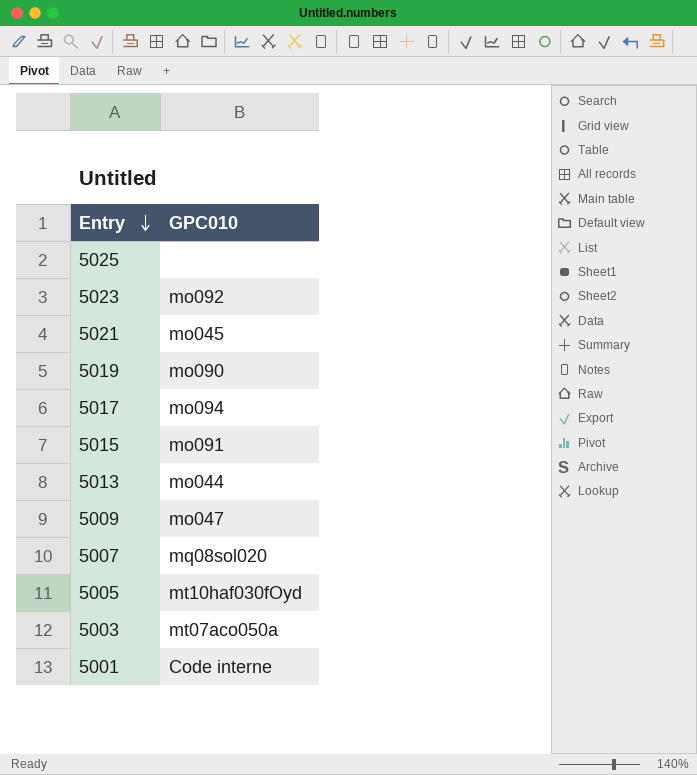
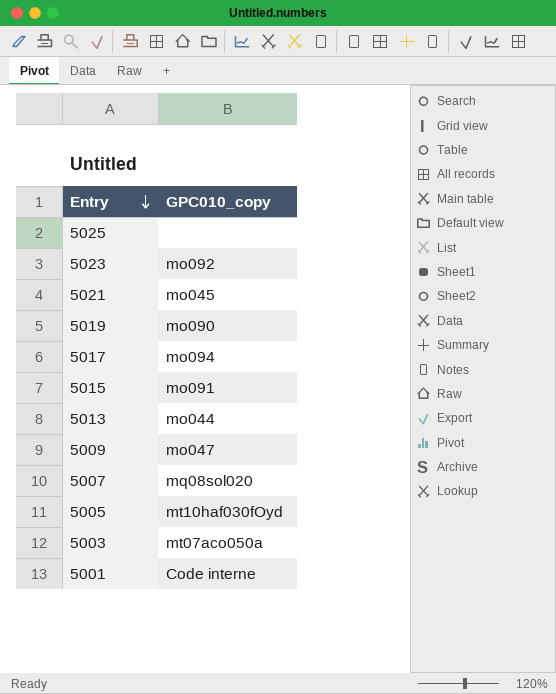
column name: GPC010 -> GPC010_copy

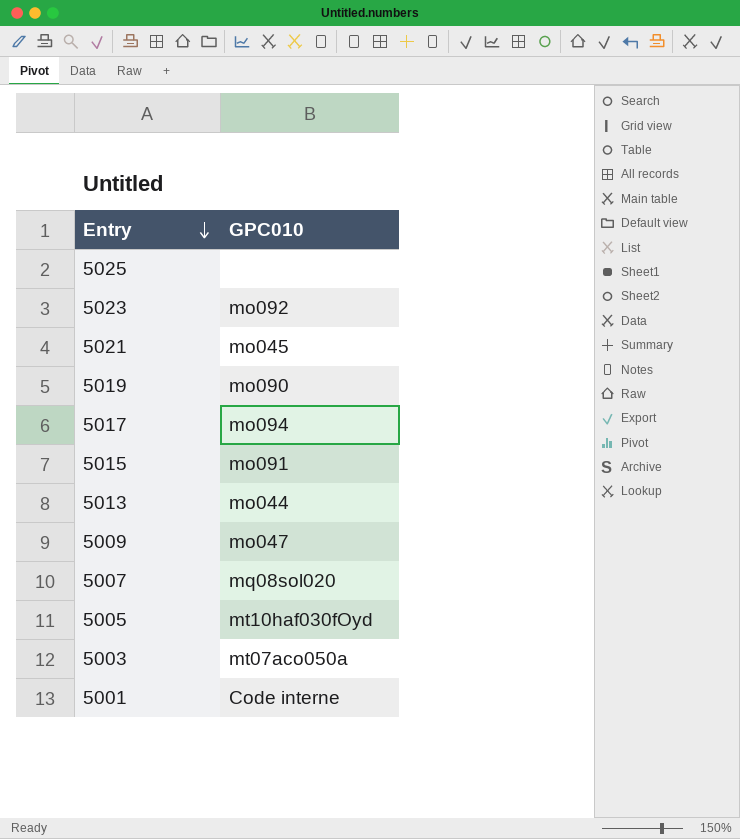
column name: GPC010_copy -> GPC010

